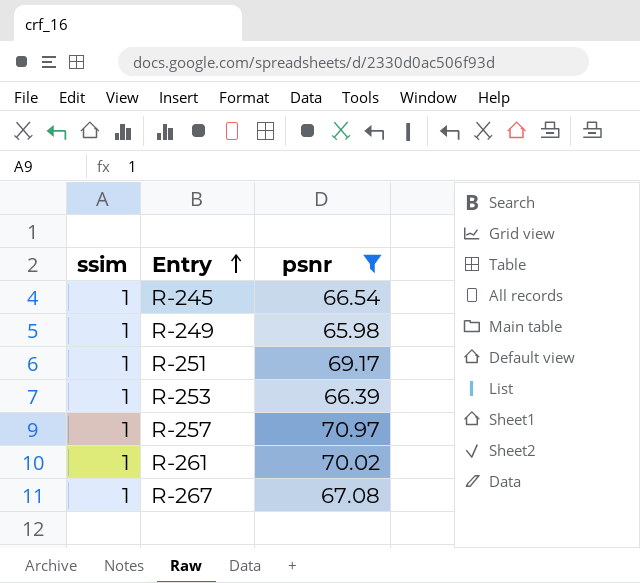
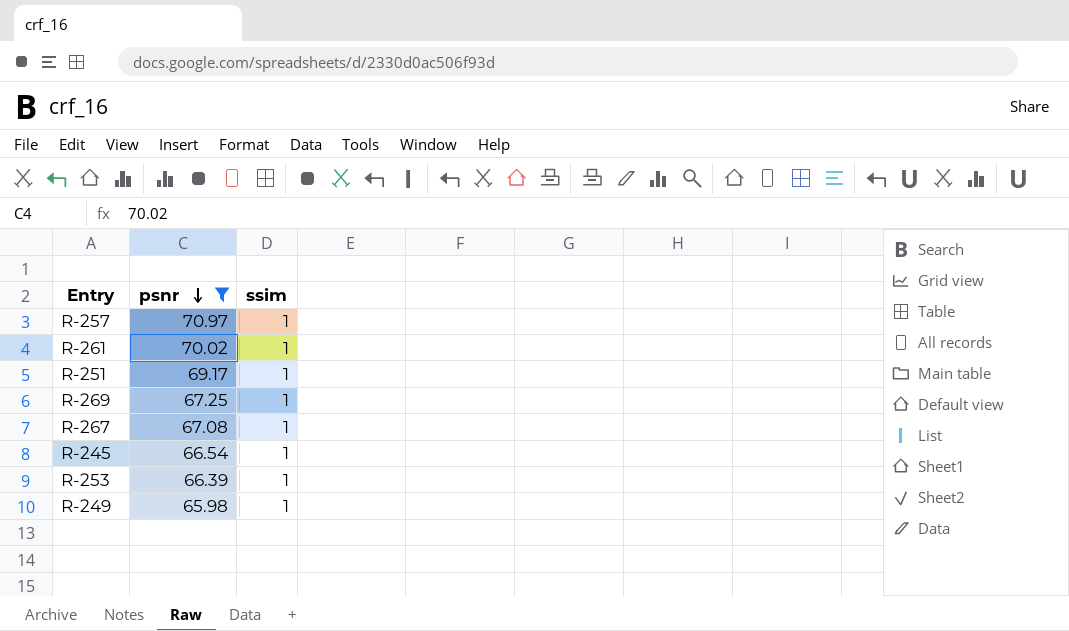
row order: Entry ascending -> psnr descending
column ssim | position: 1 -> 3
row R-269: none -> 67.25 | 1

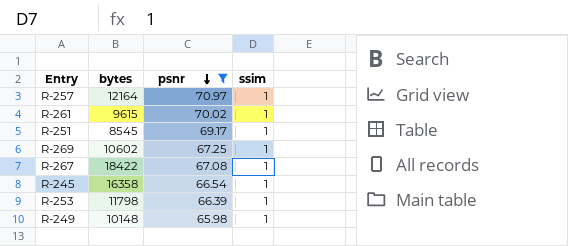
column bytes | position: none -> 2

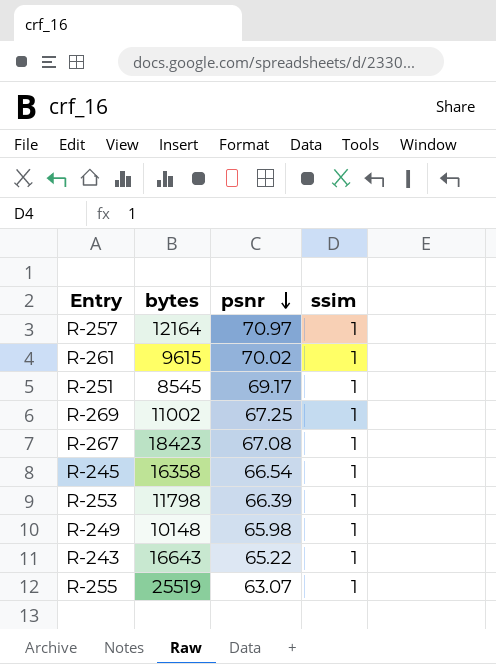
filter: psnr >= 65.98 -> none
R-269 | bytes: 10602 -> 11002
R-267 | bytes: 18422 -> 18423

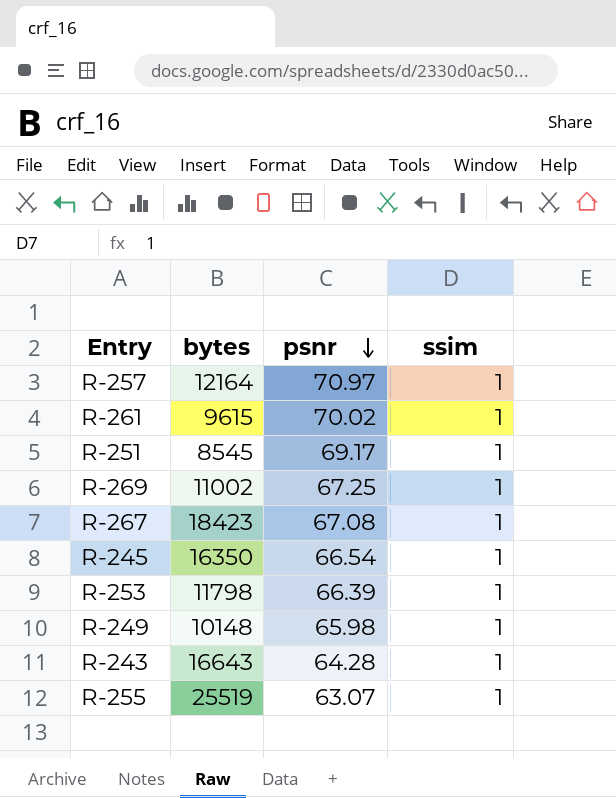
R-245 | bytes: 16358 -> 16350
R-243 | psnr: 65.22 -> 64.28

